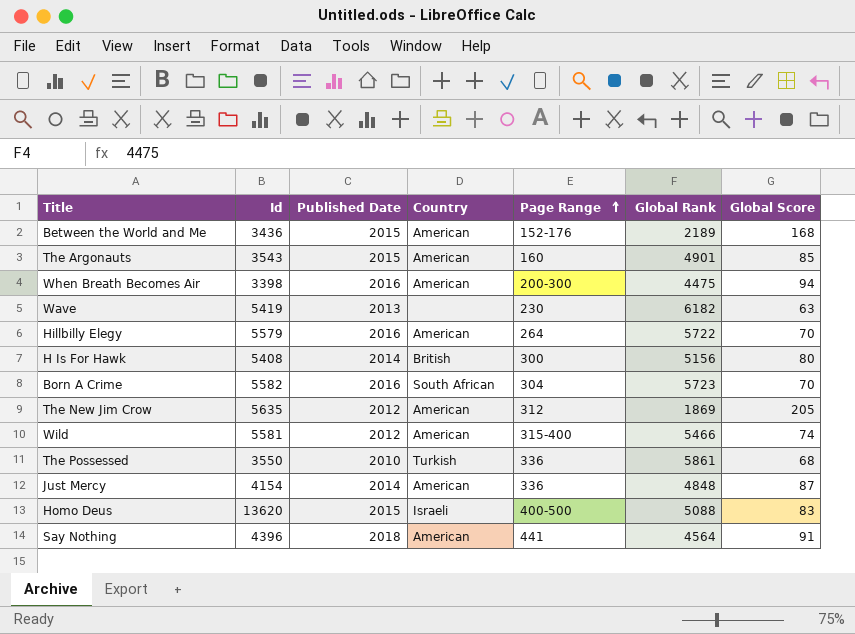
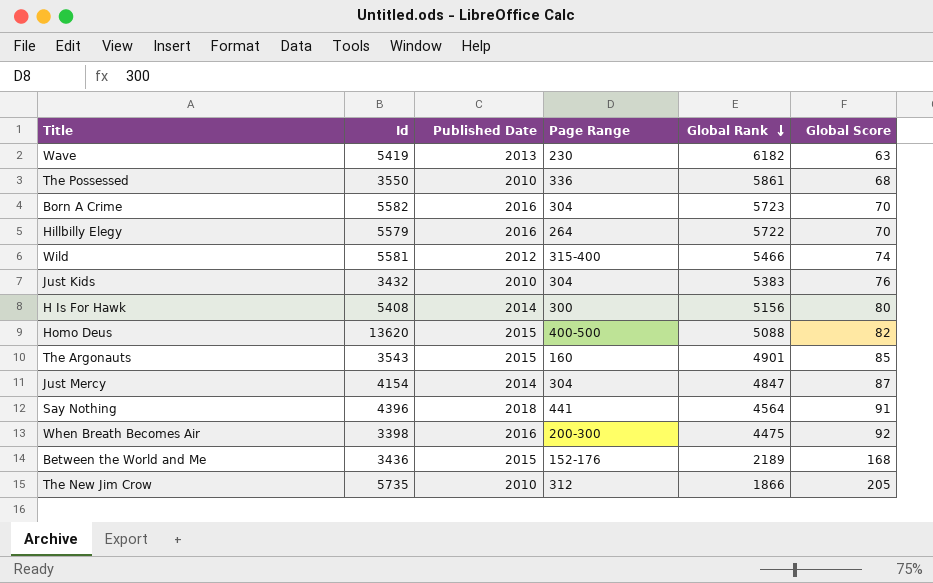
row order: Page Range ascending -> Global Rank descending
column Country | position: 4 -> none
row Just Kids: none -> 3432 | 2010 | 304 | 5383 | 76
Homo Deus | Global Score: 83 -> 82
Just Mercy | Page Range: 336 -> 304
Just Mercy | Global Rank: 4848 -> 4847
When Breath Becomes Air | Global Score: 94 -> 92
The New Jim Crow | Id: 5635 -> 5735
The New Jim Crow | Published Date: 2012 -> 2010
The New Jim Crow | Global Rank: 1869 -> 1866

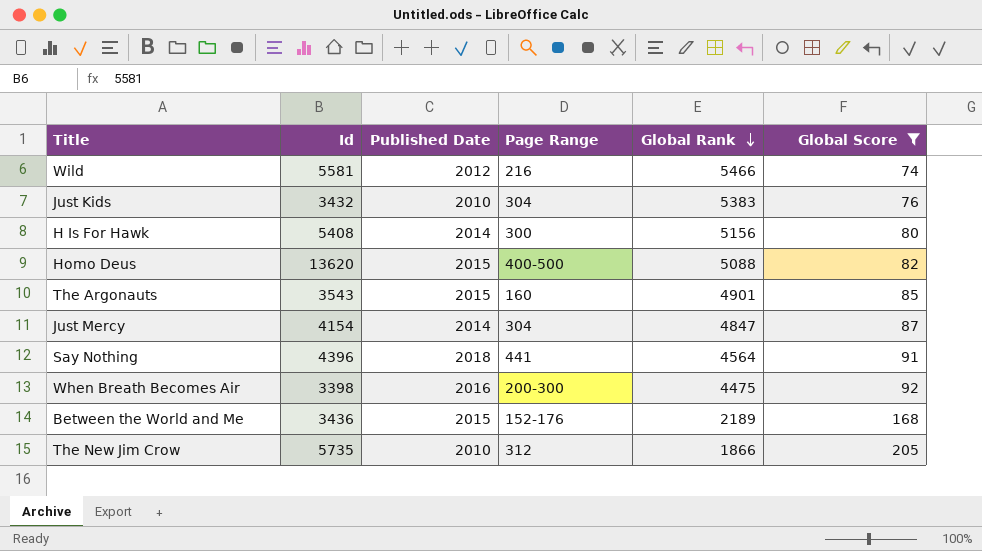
filter: none -> Global Score >= 74
Wild | Page Range: 315-400 -> 216

